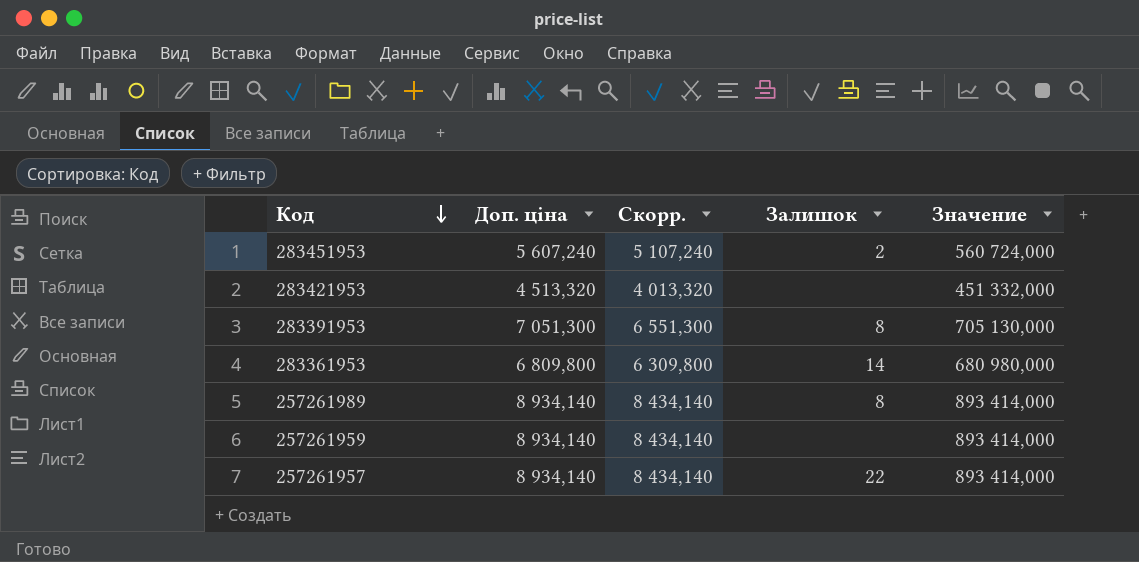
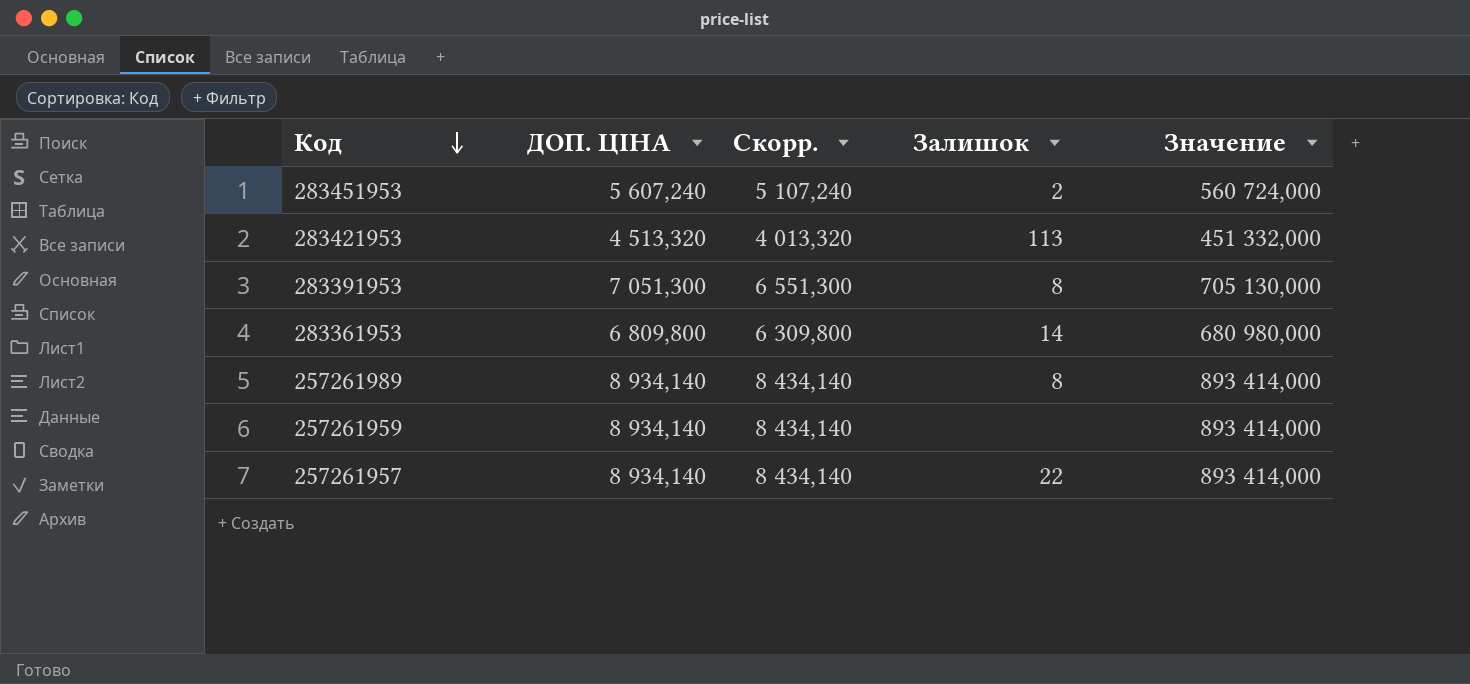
column name: Доп. ціна -> ДОП. ЦІНА
283421953 | Залишок: none -> 113

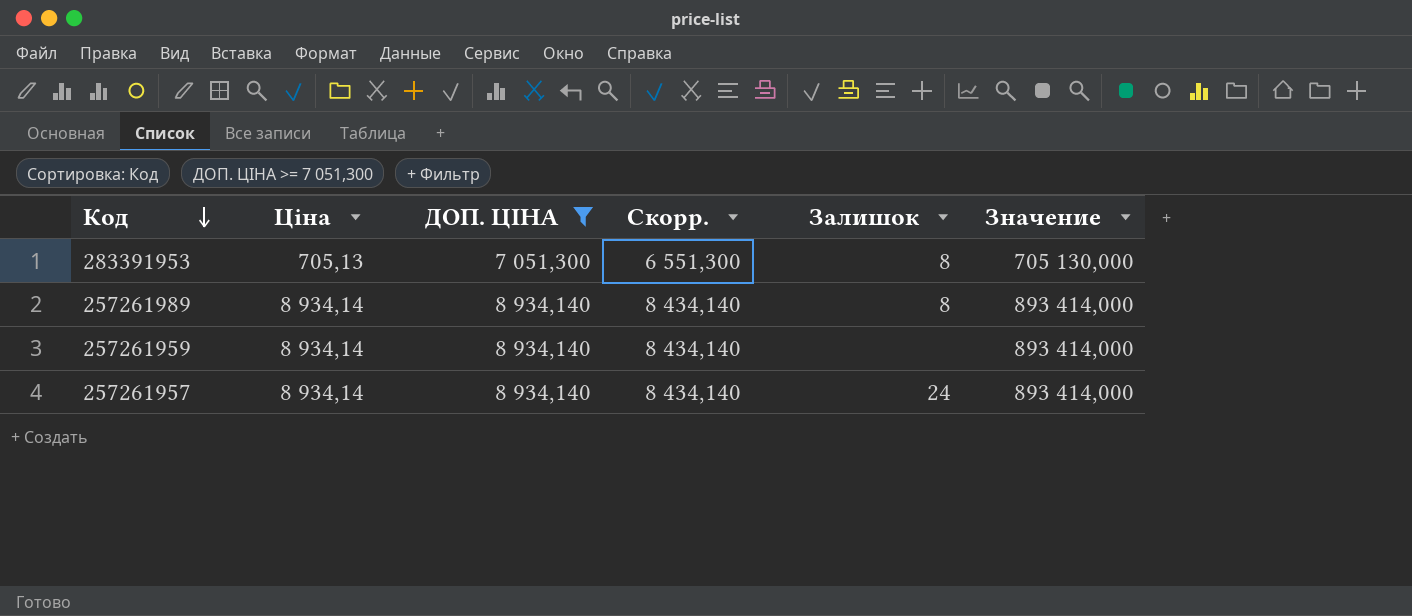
filter: none -> ДОП. ЦІНА >= 7 051,300
column Ціна | position: none -> 2
257261957 | Залишок: 22 -> 24

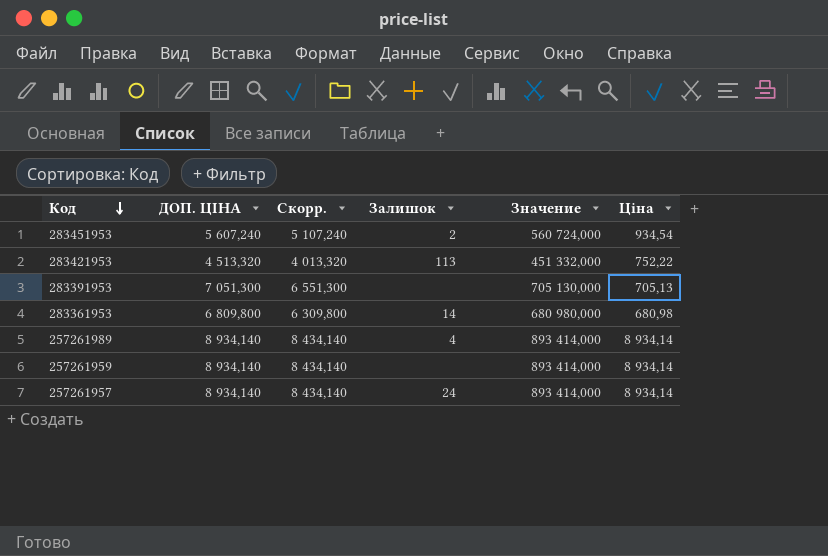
filter: ДОП. ЦІНА >= 7 051,300 -> none
column Ціна | position: 2 -> 6
283391953 | Залишок: 8 -> none
257261989 | Залишок: 8 -> 4

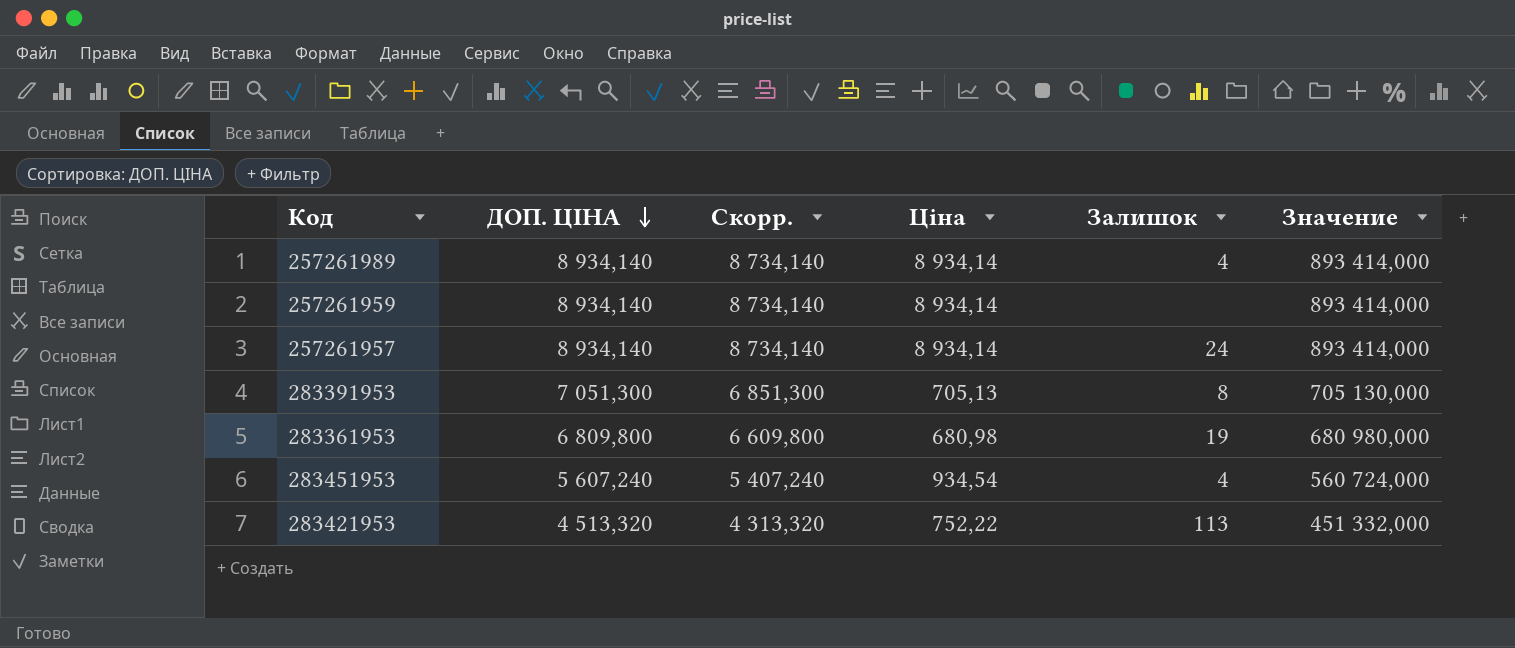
row order: Код descending -> ДОП. ЦІНА descending
column Скорр. | formula: [ДОП. ЦІНА] - 500 -> [ДОП. ЦІНА] - 200
column Ціна | position: 6 -> 4
283391953 | Залишок: none -> 8
283361953 | Залишок: 14 -> 19
283451953 | Залишок: 2 -> 4

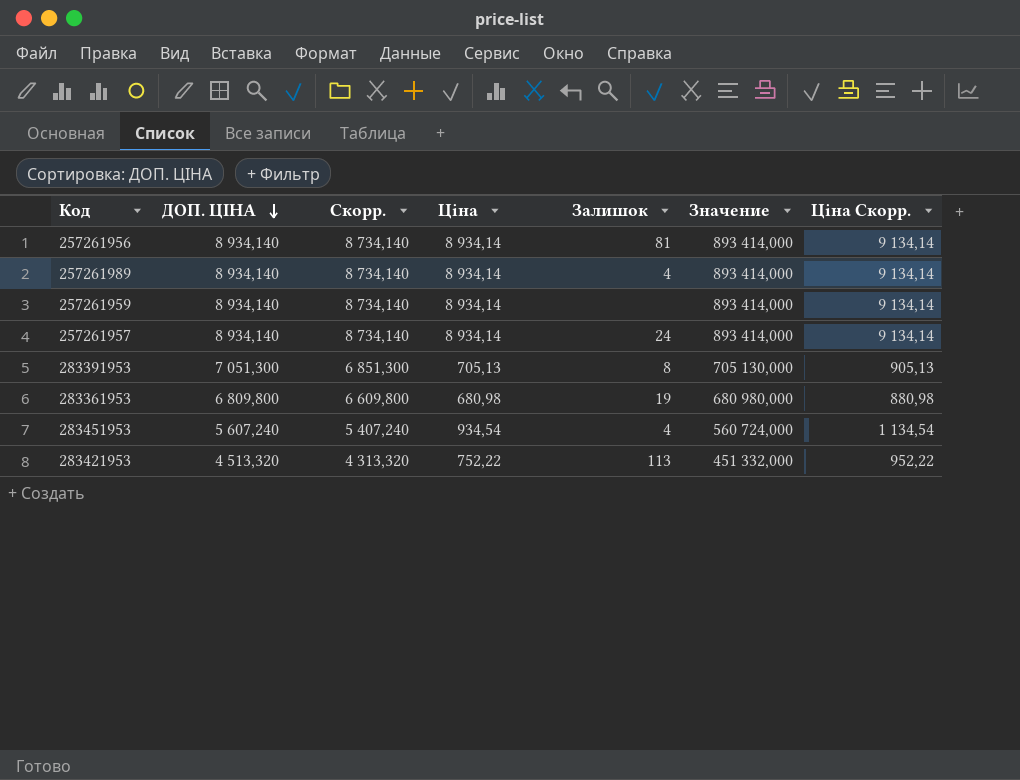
column Ціна Скорр. | formula: none -> [Ціна] + 200
row 257261956: none -> 8 934,140 | 8 734,140 | 8 934,14 | 81 | 893 414,000 | 9 134,14

